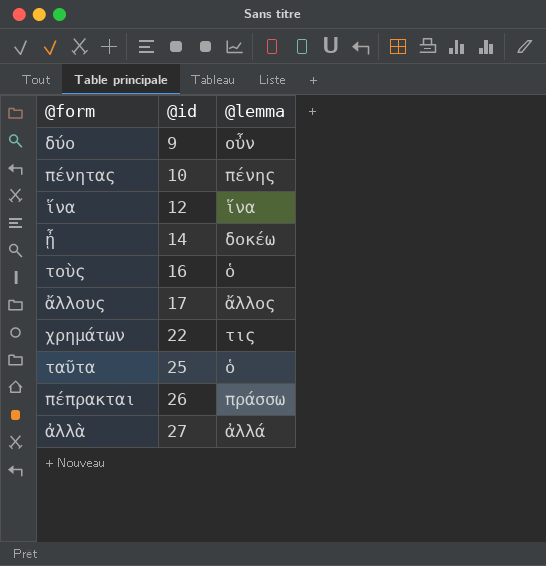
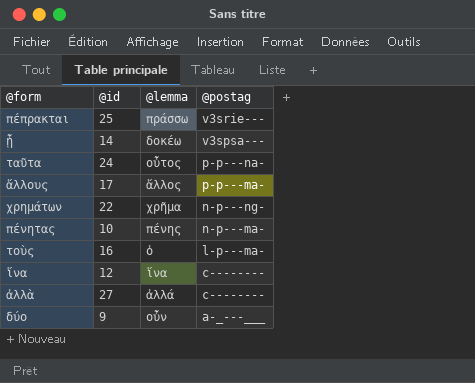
row order: @id ascending -> @postag descending
column @postag | position: none -> 4
πέπρακται | @id: 26 -> 25
ταῦτα | @id: 25 -> 24
ταῦτα | @lemma: ὁ -> οὗτος
χρημάτων | @lemma: τις -> χρῆμα

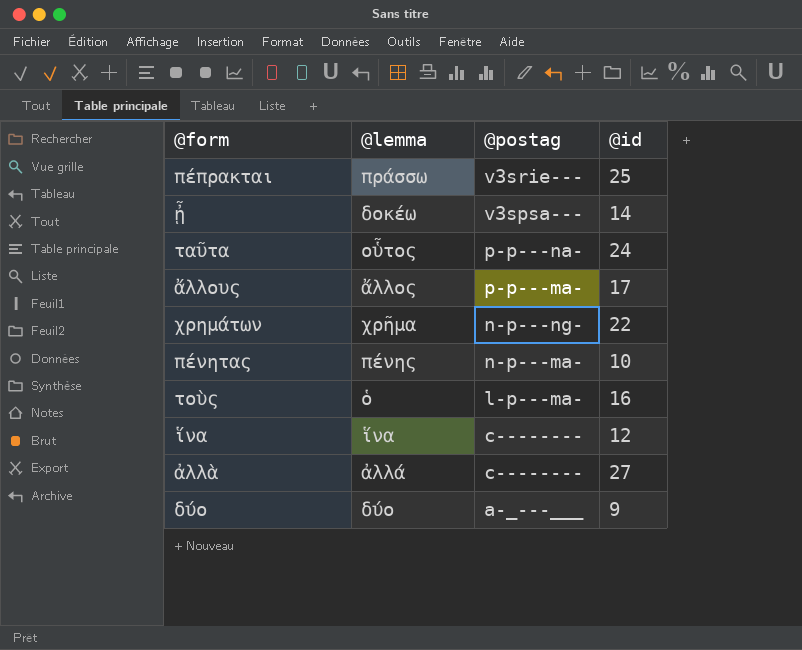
column @id | position: 2 -> 4
δύο | @lemma: οὖν -> δύο

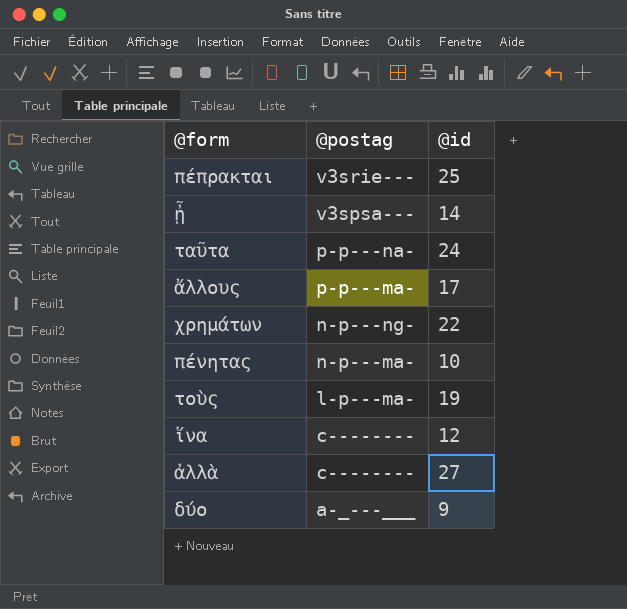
column @lemma | position: 2 -> none
τοὺς | @id: 16 -> 19

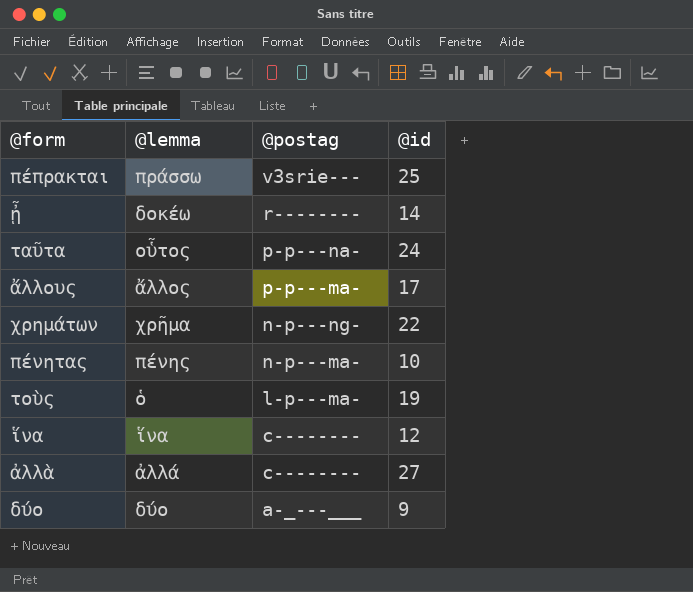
column @lemma | position: none -> 2
ᾖ | @postag: v3spsa--- -> r--------

